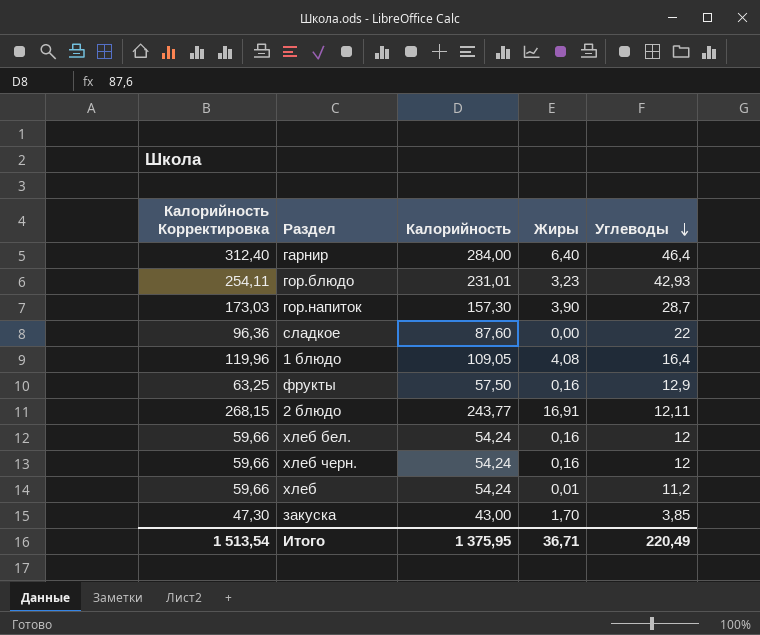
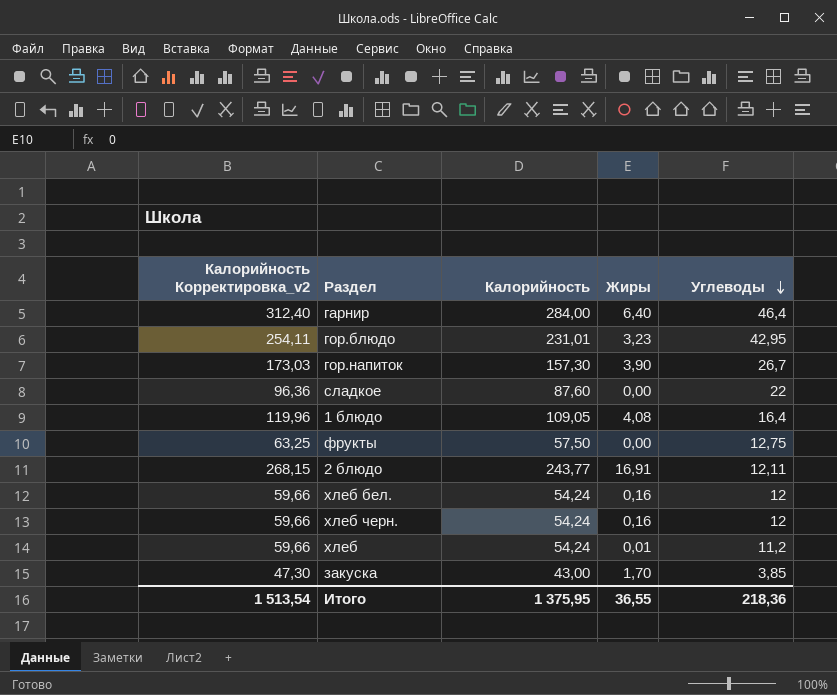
column name: Калорийность Корректировка -> Калорийность Корректировка_v2
гор.блюдо | Углеводы: 42,93 -> 42,95
гор.напиток | Углеводы: 28,7 -> 26,7
фрукты | Жиры: 0,16 -> 0,00
фрукты | Углеводы: 12,9 -> 12,75
Итого | Жиры: 36,71 -> 36,55
Итого | Углеводы: 220,49 -> 218,36

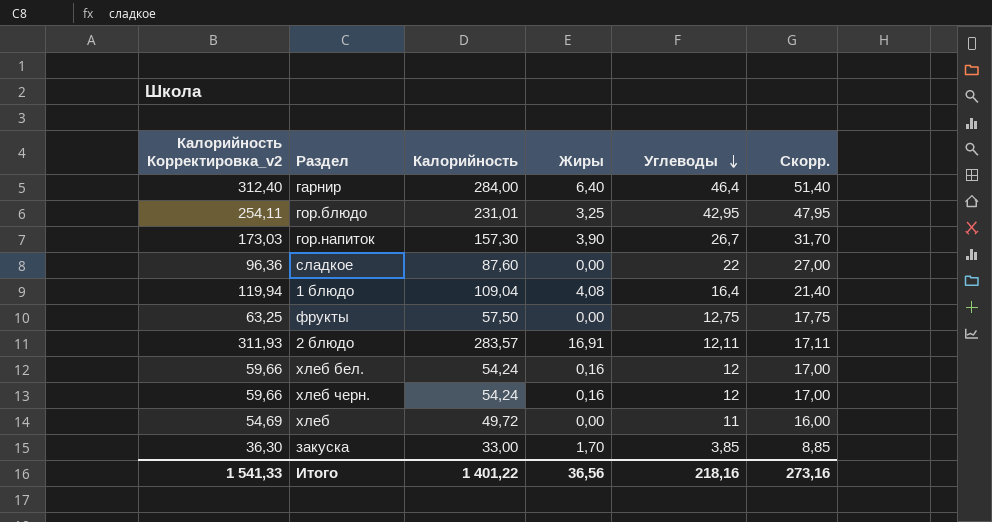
column Скорр. | formula: none -> [Углеводы] + 5
гор.блюдо | Жиры: 3,23 -> 3,25
1 блюдо | Калорийность Корректировка_v2: 119,96 -> 119,94
1 блюдо | Калорийность: 109,05 -> 109,04
2 блюдо | Калорийность Корректировка_v2: 268,15 -> 311,93
2 блюдо | Калорийность: 243,77 -> 283,57
хлеб | Калорийность Корректировка_v2: 59,66 -> 54,69
хлеб | Калорийность: 54,24 -> 49,72
хлеб | Жиры: 0,01 -> 0,00
хлеб | Углеводы: 11,2 -> 11
закуска | Калорийность Корректировка_v2: 47,30 -> 36,30
закуска | Калорийность: 43,00 -> 33,00
Итого | Калорийность Корректировка_v2: 1 513,54 -> 1 541,33
Итого | Калорийность: 1 375,95 -> 1 401,22
Итого | Жиры: 36,55 -> 36,56
Итого | Углеводы: 218,36 -> 218,16

